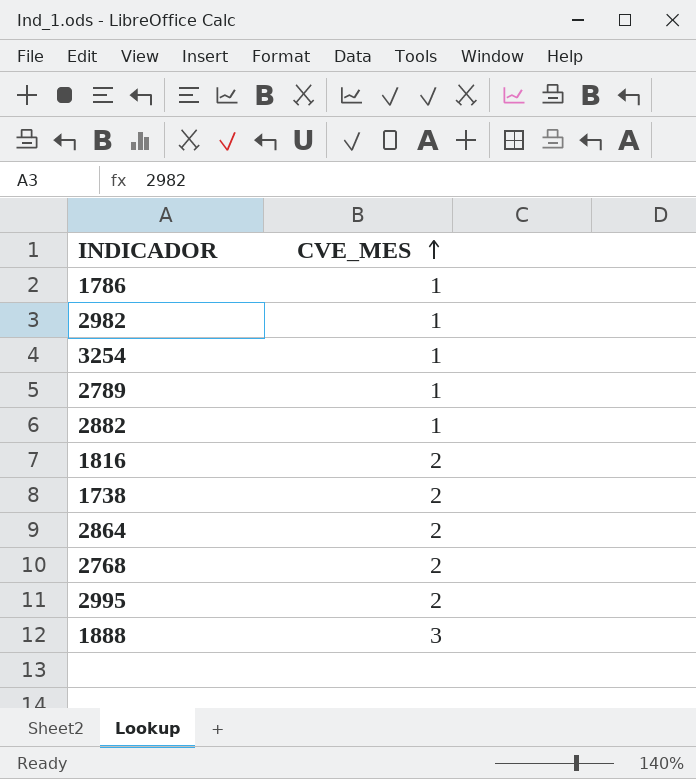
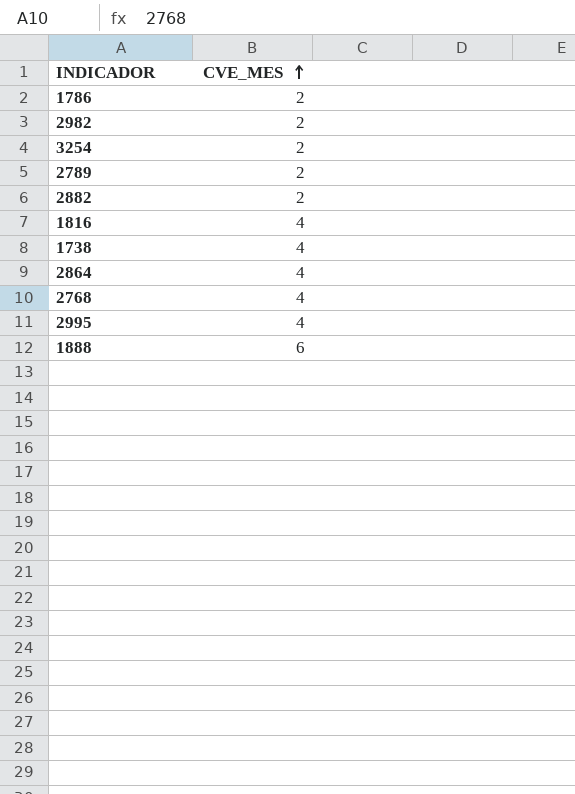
1786 | CVE_MES: 1 -> 2
2982 | CVE_MES: 1 -> 2
3254 | CVE_MES: 1 -> 2
2789 | CVE_MES: 1 -> 2
2882 | CVE_MES: 1 -> 2
1816 | CVE_MES: 2 -> 4
1738 | CVE_MES: 2 -> 4
2864 | CVE_MES: 2 -> 4
2768 | CVE_MES: 2 -> 4
2995 | CVE_MES: 2 -> 4
1888 | CVE_MES: 3 -> 6

